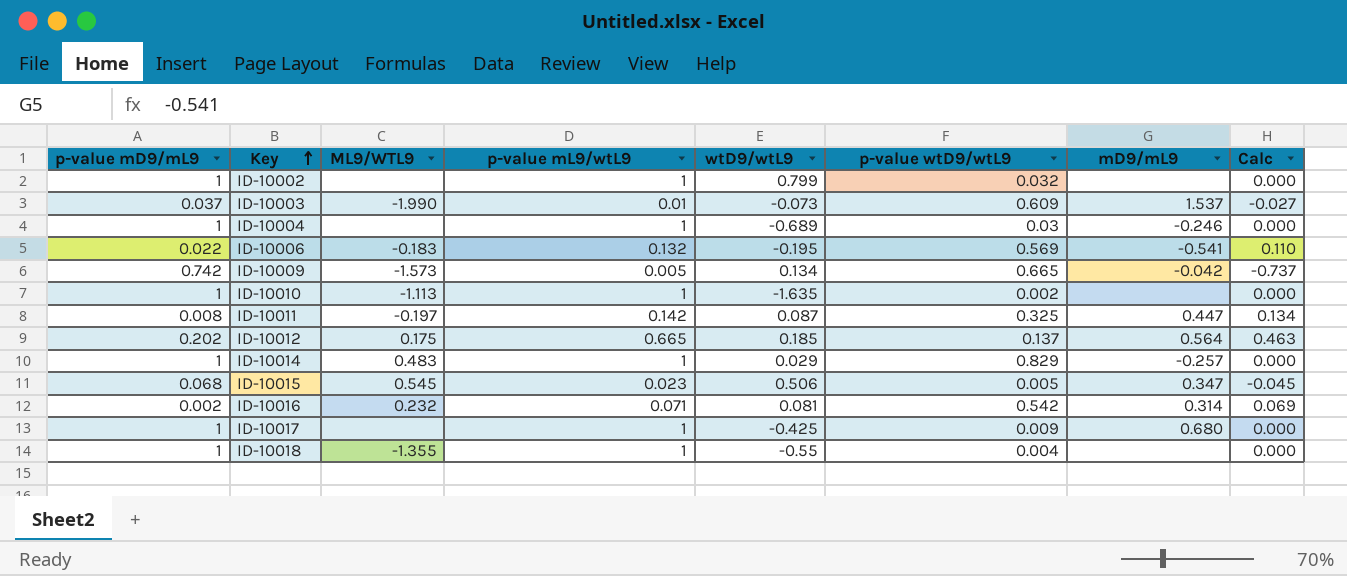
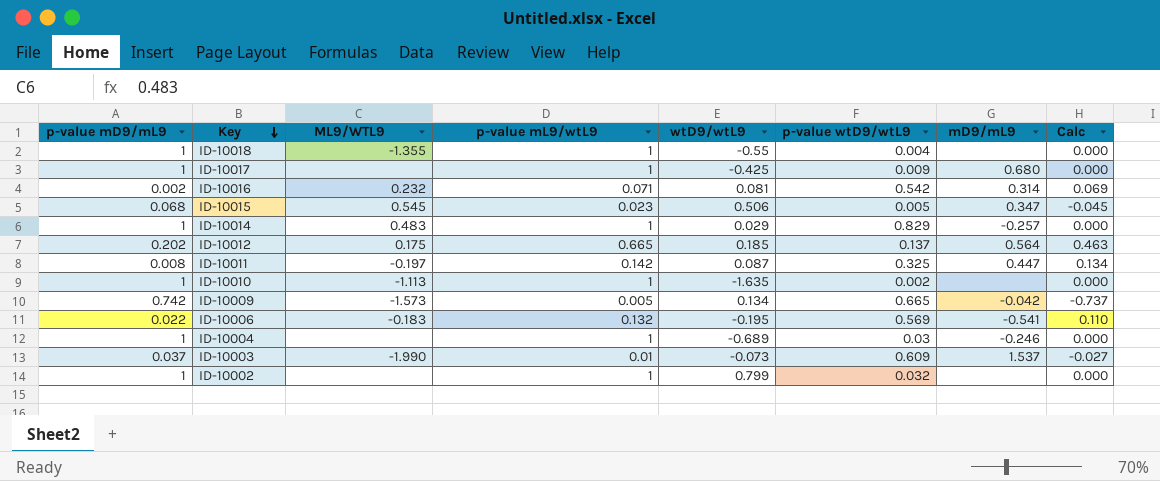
row order: Key ascending -> Key descending

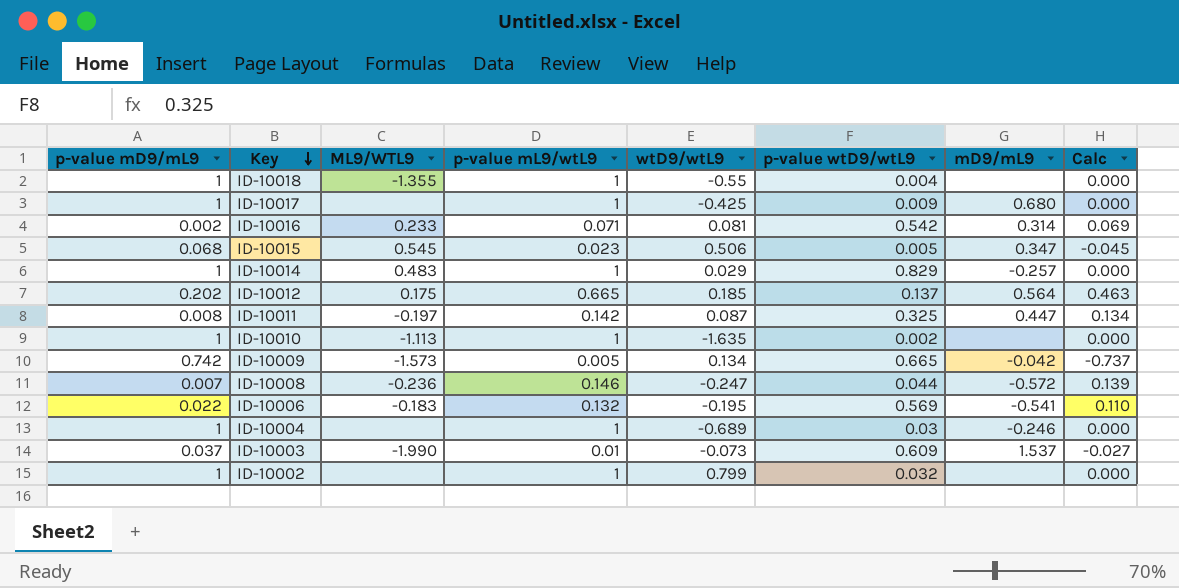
ID-10016 | ML9/WTL9: 0.232 -> 0.233
row ID-10008: none -> 0.007 | -0.236 | 0.146 | -0.247 | 0.044 | -0.572 | 0.139

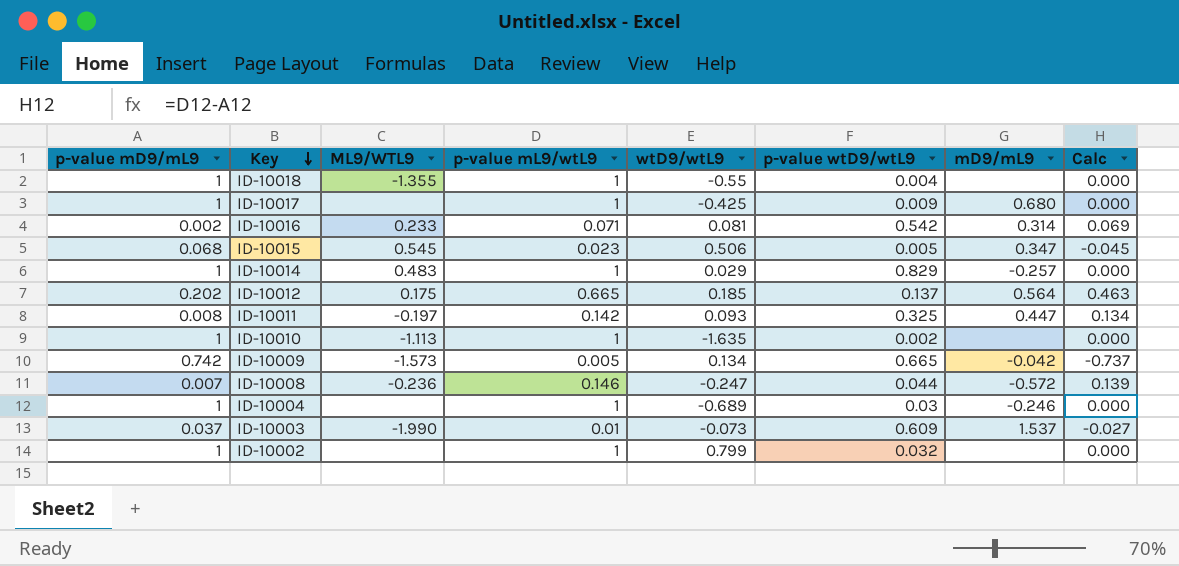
row ID-10006: 0.022 | -0.183 | 0.132 | -0.195 | 0.569 | -0.541 | 0.110 -> none
ID-10011 | wtD9/wtL9: 0.087 -> 0.093

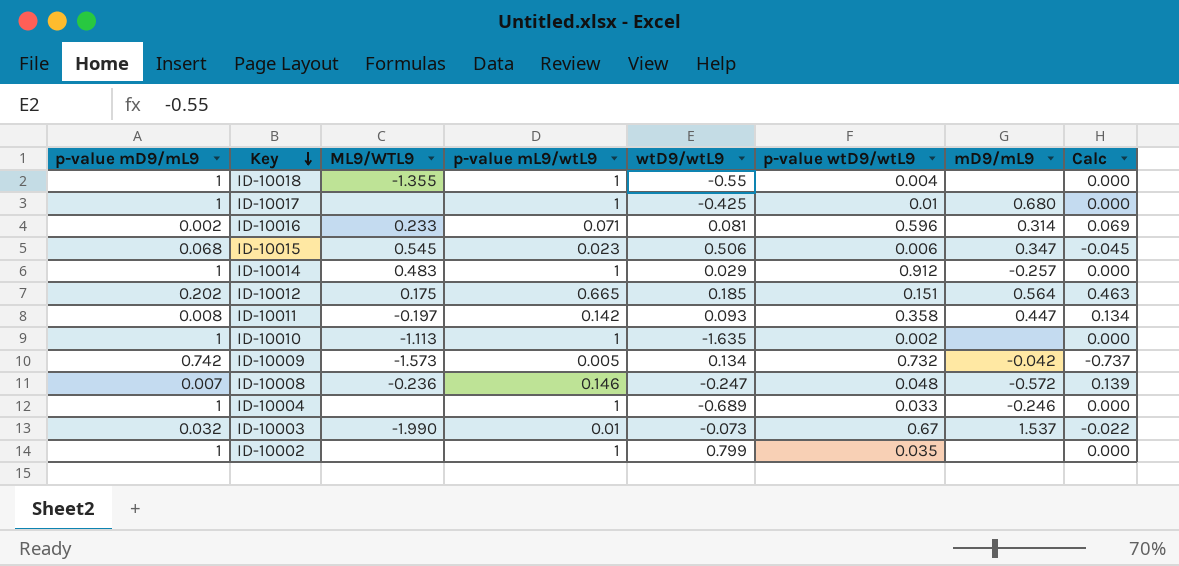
ID-10017 | p-value wtD9/wtL9: 0.009 -> 0.01
ID-10016 | p-value wtD9/wtL9: 0.542 -> 0.596
ID-10015 | p-value wtD9/wtL9: 0.005 -> 0.006
ID-10014 | p-value wtD9/wtL9: 0.829 -> 0.912
ID-10012 | p-value wtD9/wtL9: 0.137 -> 0.151
ID-10011 | p-value wtD9/wtL9: 0.325 -> 0.358
ID-10009 | p-value wtD9/wtL9: 0.665 -> 0.732
ID-10008 | p-value wtD9/wtL9: 0.044 -> 0.048
ID-10004 | p-value wtD9/wtL9: 0.03 -> 0.033
ID-10003 | p-value mD9/mL9: 0.037 -> 0.032
ID-10003 | p-value wtD9/wtL9: 0.609 -> 0.67
ID-10003 | Calc: -0.027 -> -0.022
ID-10002 | p-value wtD9/wtL9: 0.032 -> 0.035

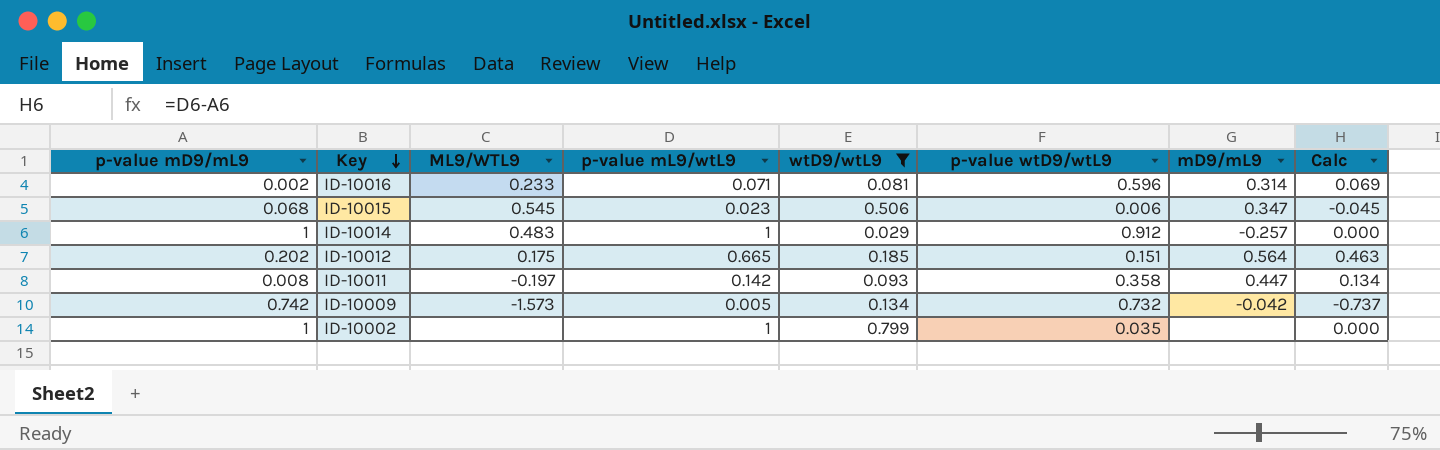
filter: none -> wtD9/wtL9 >= 0.029

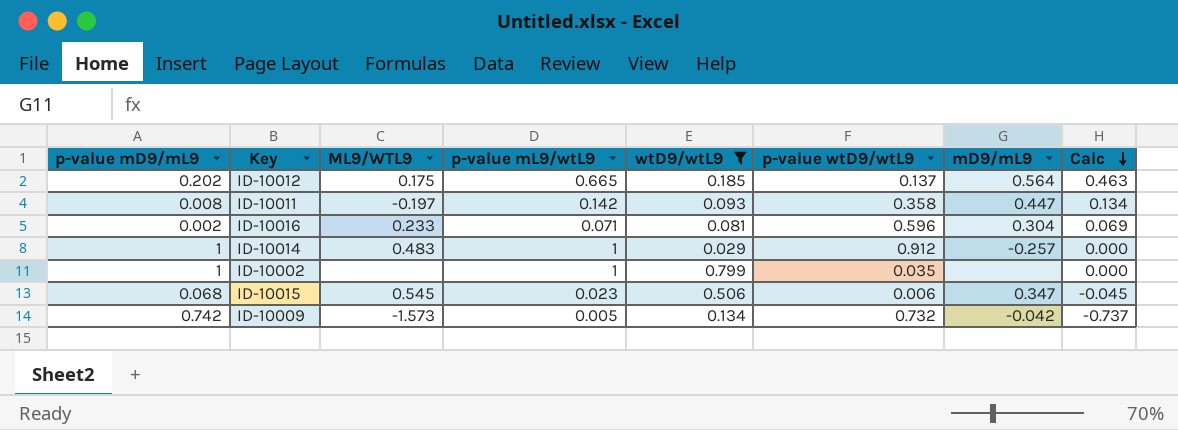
row order: Key descending -> Calc descending
ID-10012 | p-value wtD9/wtL9: 0.151 -> 0.137
ID-10016 | mD9/mL9: 0.314 -> 0.304

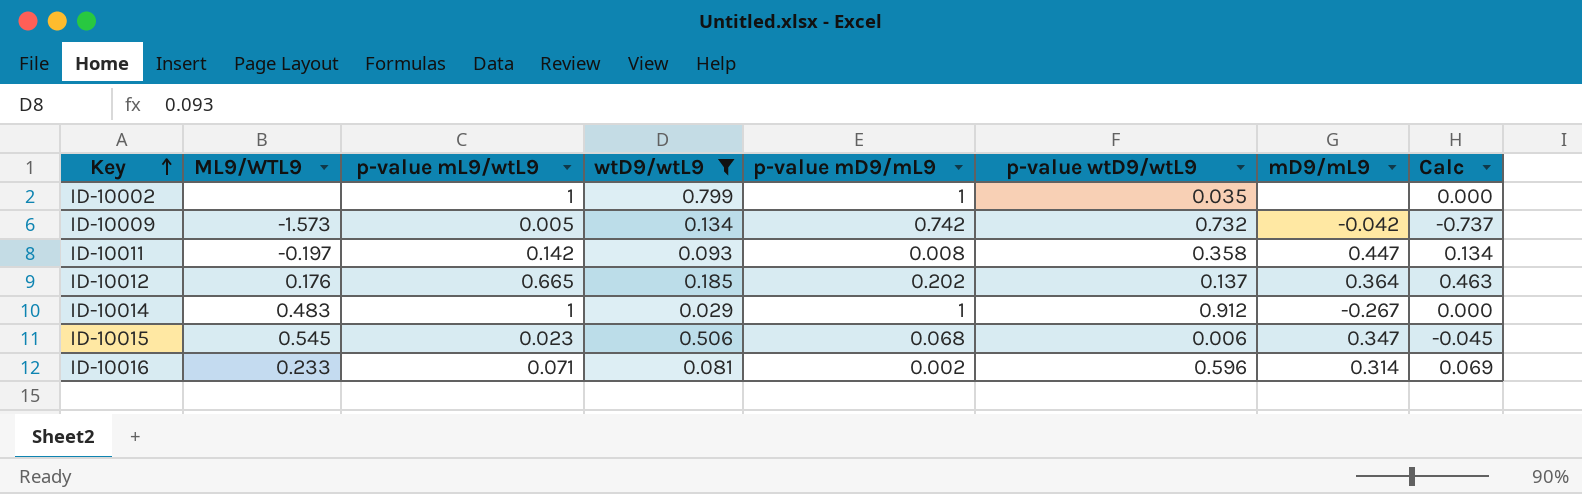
row order: Calc descending -> Key ascending
column p-value mD9/mL9 | position: 1 -> 5
ID-10012 | ML9/WTL9: 0.175 -> 0.176
ID-10012 | mD9/mL9: 0.564 -> 0.364
ID-10014 | mD9/mL9: -0.257 -> -0.267
ID-10016 | mD9/mL9: 0.304 -> 0.314

